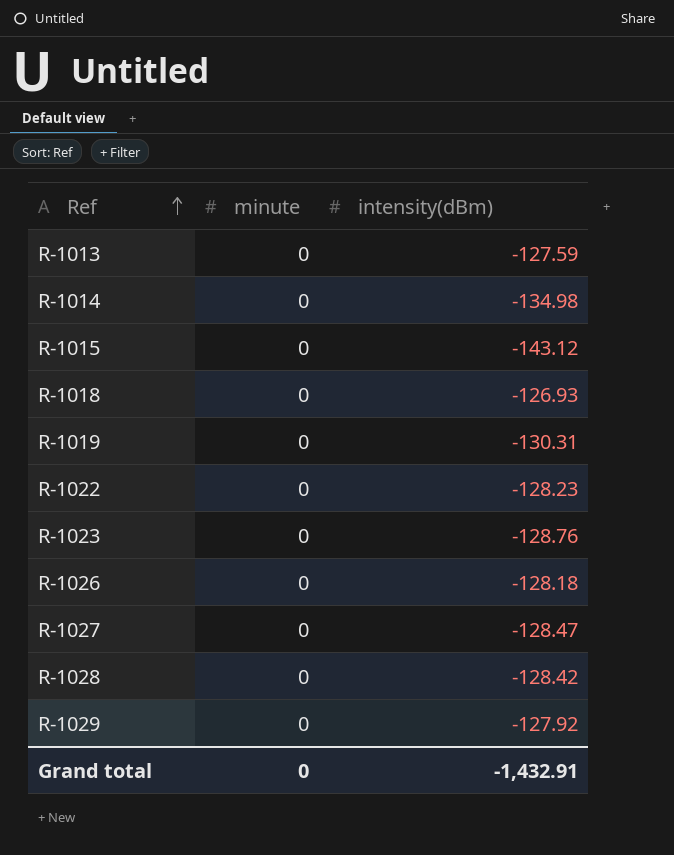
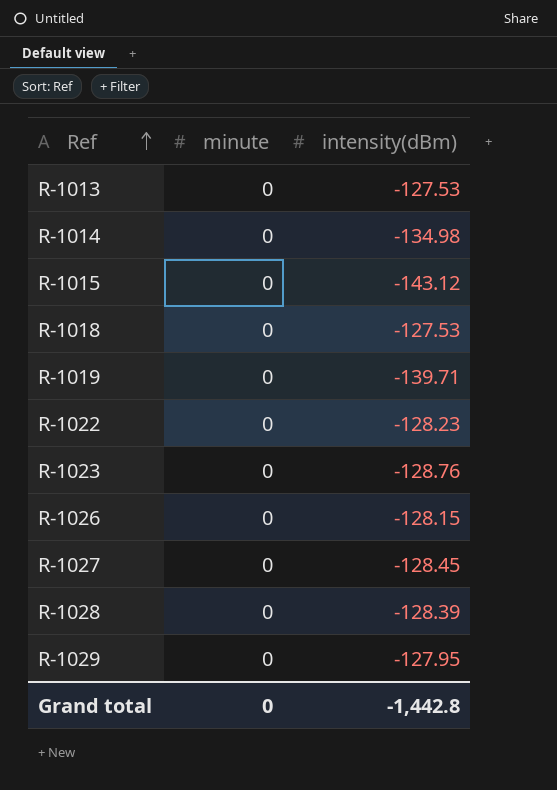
R-1013 | intensity(dBm): -127.59 -> -127.53
R-1018 | intensity(dBm): -126.93 -> -127.53
R-1019 | intensity(dBm): -130.31 -> -139.71
R-1026 | intensity(dBm): -128.18 -> -128.15
R-1027 | intensity(dBm): -128.47 -> -128.45
R-1028 | intensity(dBm): -128.42 -> -128.39
R-1029 | intensity(dBm): -127.92 -> -127.95
Grand total | intensity(dBm): -1,432.91 -> -1,442.8

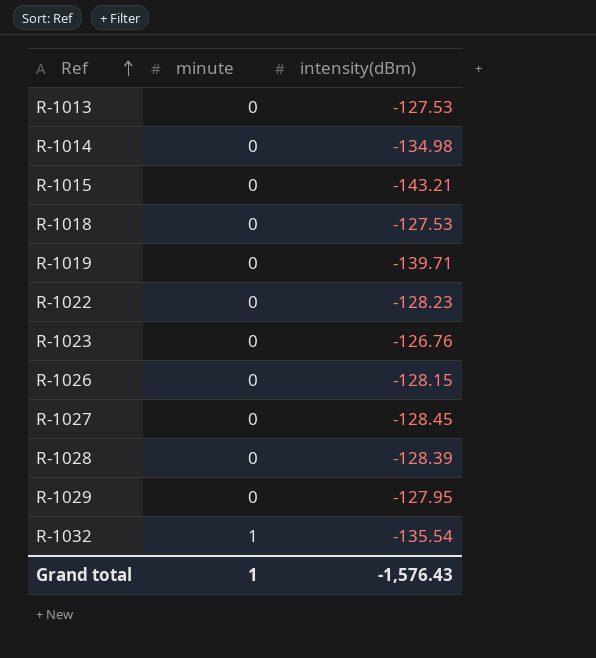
R-1015 | intensity(dBm): -143.12 -> -143.21
R-1023 | intensity(dBm): -128.76 -> -126.76
row R-1032: none -> 1 | -135.54
Grand total | minute: 0 -> 1
Grand total | intensity(dBm): -1,442.8 -> -1,576.43

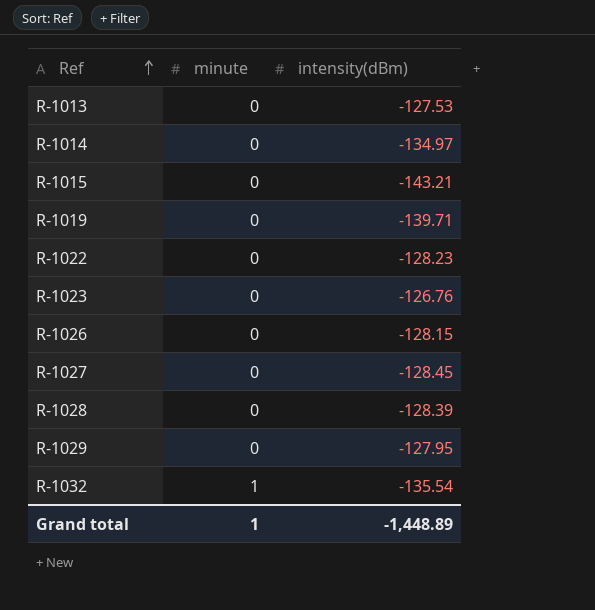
row R-1018: 0 | -127.53 -> none
R-1014 | intensity(dBm): -134.98 -> -134.97
Grand total | intensity(dBm): -1,576.43 -> -1,448.89

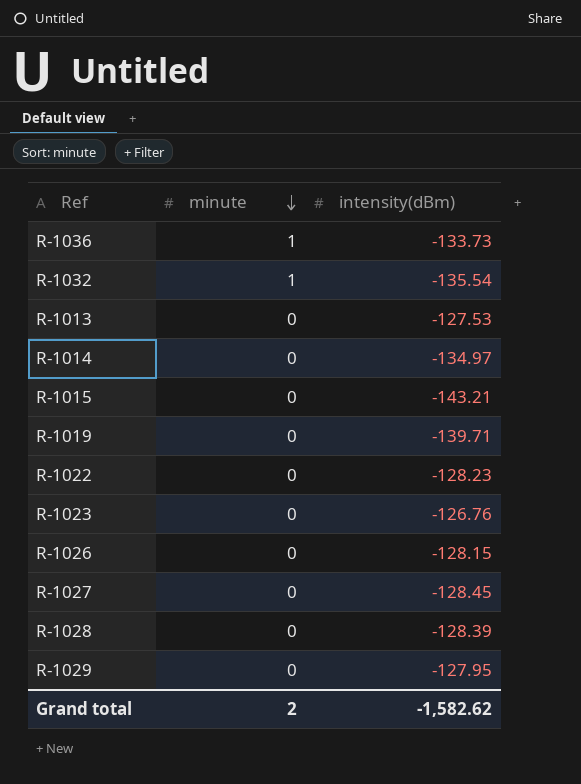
row order: Ref ascending -> minute descending
row R-1036: none -> 1 | -133.73
Grand total | minute: 1 -> 2
Grand total | intensity(dBm): -1,448.89 -> -1,582.62

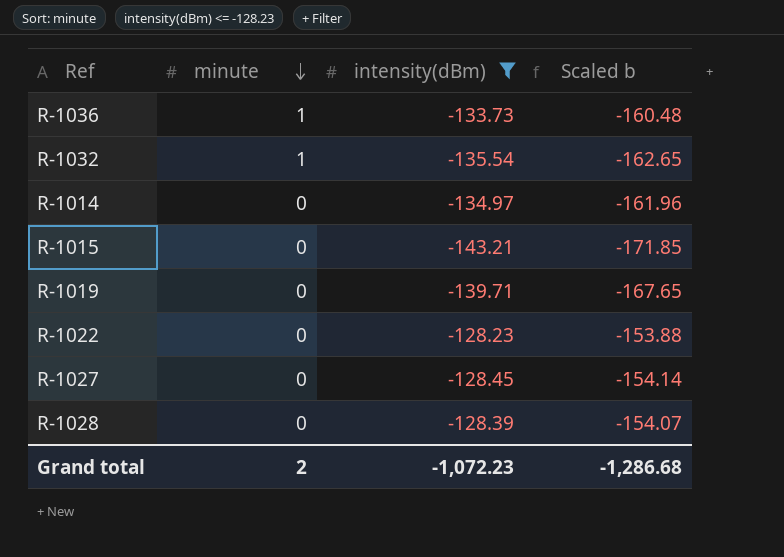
filter: none -> intensity(dBm) <= -128.23
column Scaled b | formula: none -> [intensity(dBm)] * 1.2
Grand total | intensity(dBm): -1,582.62 -> -1,072.23

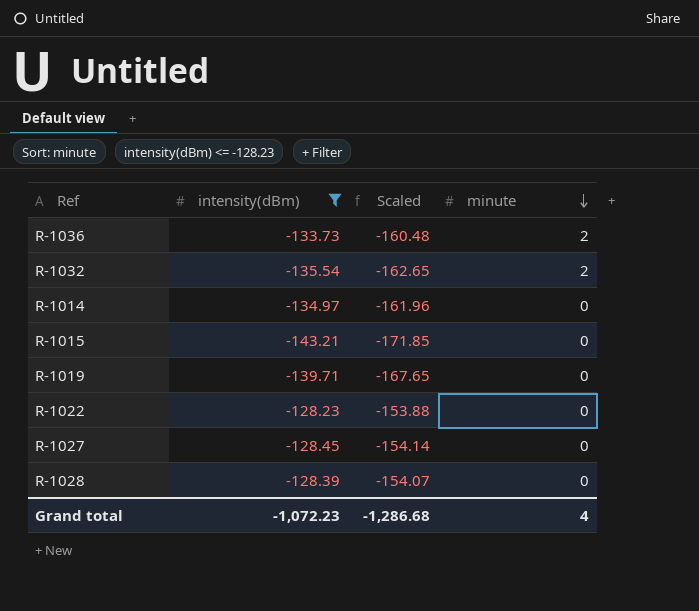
column name: Scaled b -> Scaled
column minute | position: 2 -> 4
R-1036 | minute: 1 -> 2
R-1032 | minute: 1 -> 2
Grand total | minute: 2 -> 4

